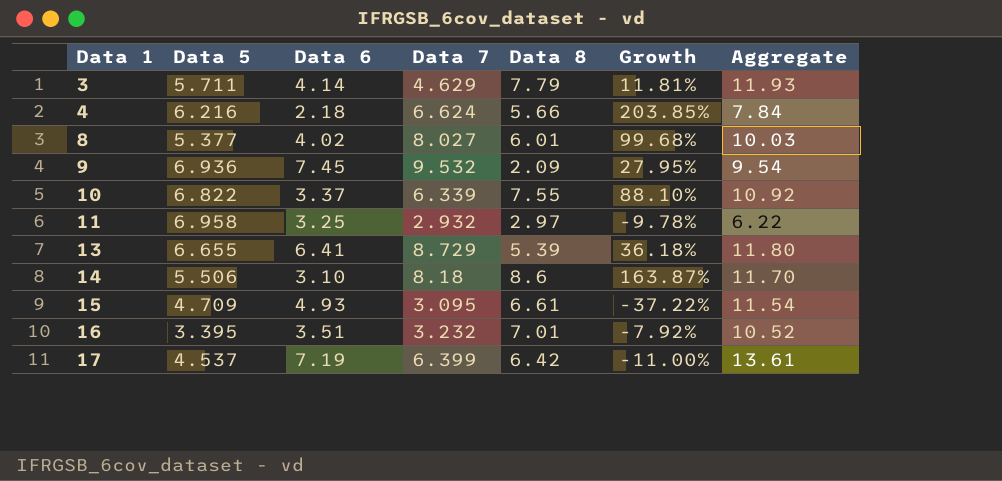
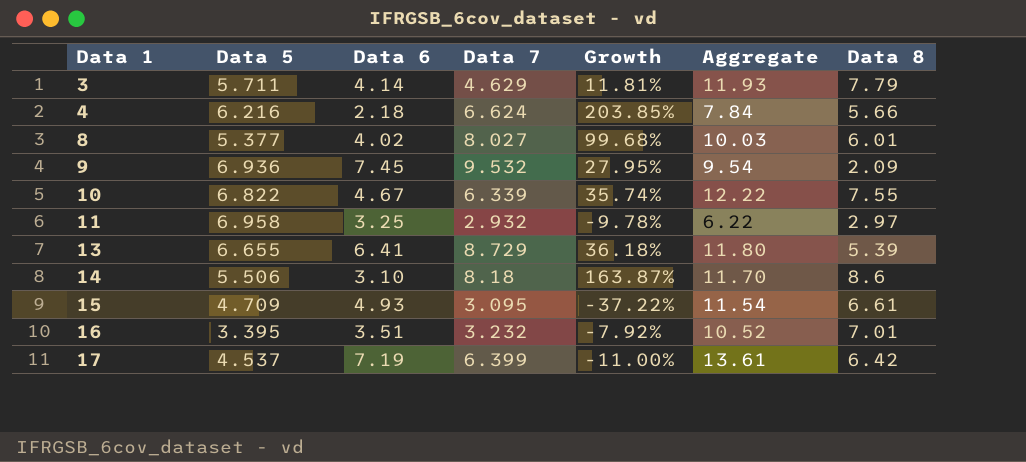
column Data 8 | position: 5 -> 7
10 | Data 6: 3.37 -> 4.67
10 | Growth: 88.10% -> 35.74%
10 | Aggregate: 10.92 -> 12.22

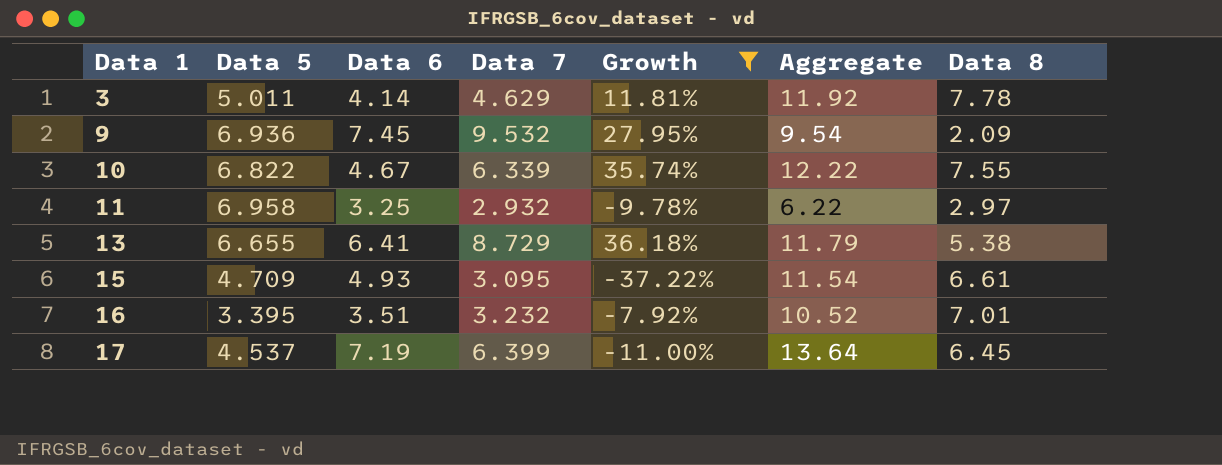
filter: none -> Growth <= 36.18%
3 | Data 5: 5.711 -> 5.011
3 | Aggregate: 11.93 -> 11.92
3 | Data 8: 7.79 -> 7.78
13 | Aggregate: 11.80 -> 11.79
13 | Data 8: 5.39 -> 5.38
17 | Aggregate: 13.61 -> 13.64
17 | Data 8: 6.42 -> 6.45

